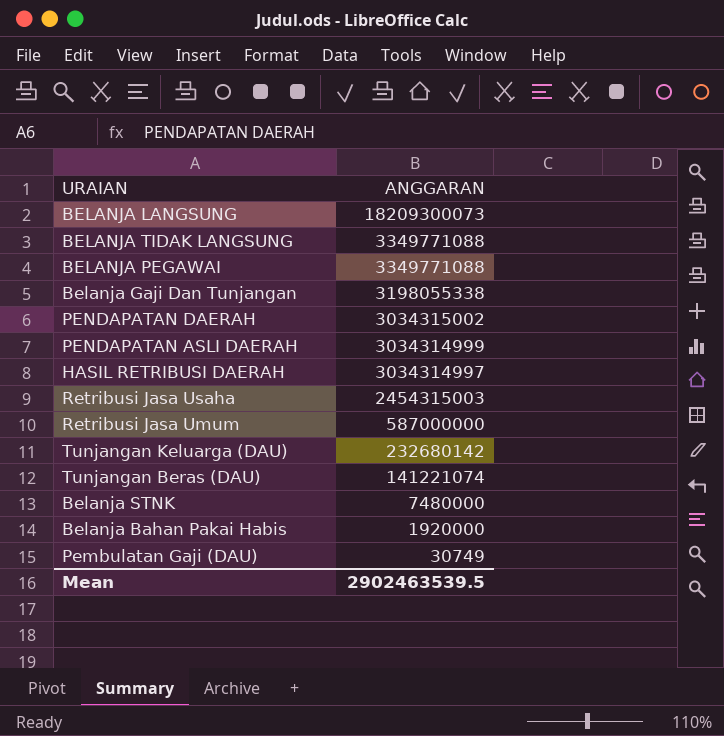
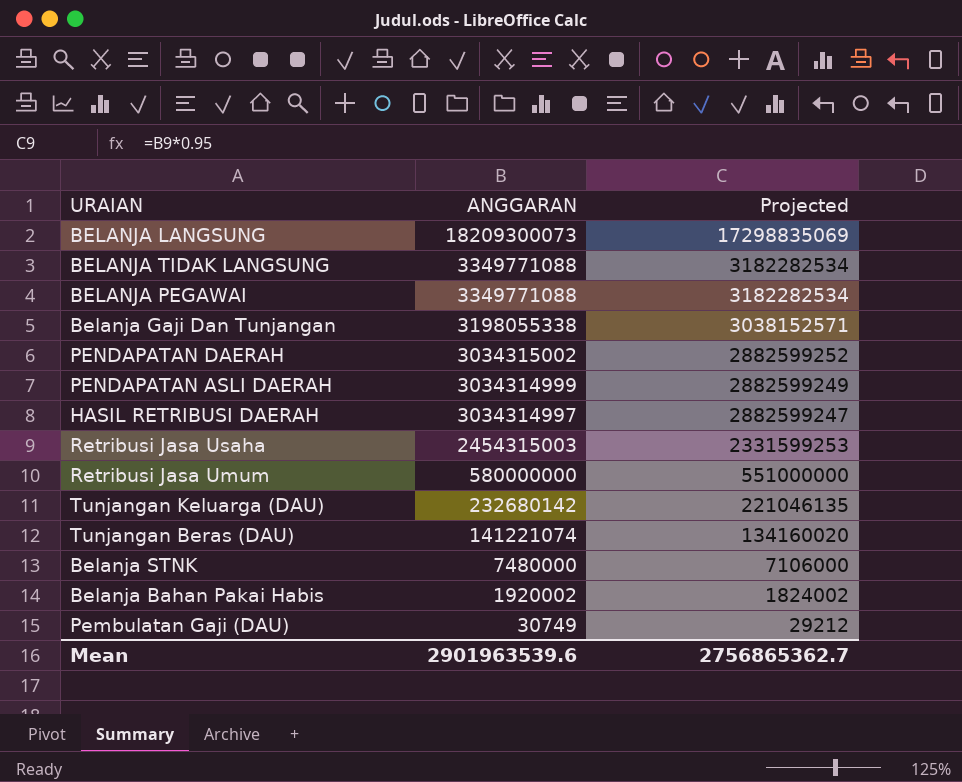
column Projected | formula: none -> [ANGGARAN] * 0.95
Retribusi Jasa Umum | ANGGARAN: 587000000 -> 580000000
Belanja Bahan Pakai Habis | ANGGARAN: 1920000 -> 1920002
Mean | ANGGARAN: 2902463539.5 -> 2901963539.6

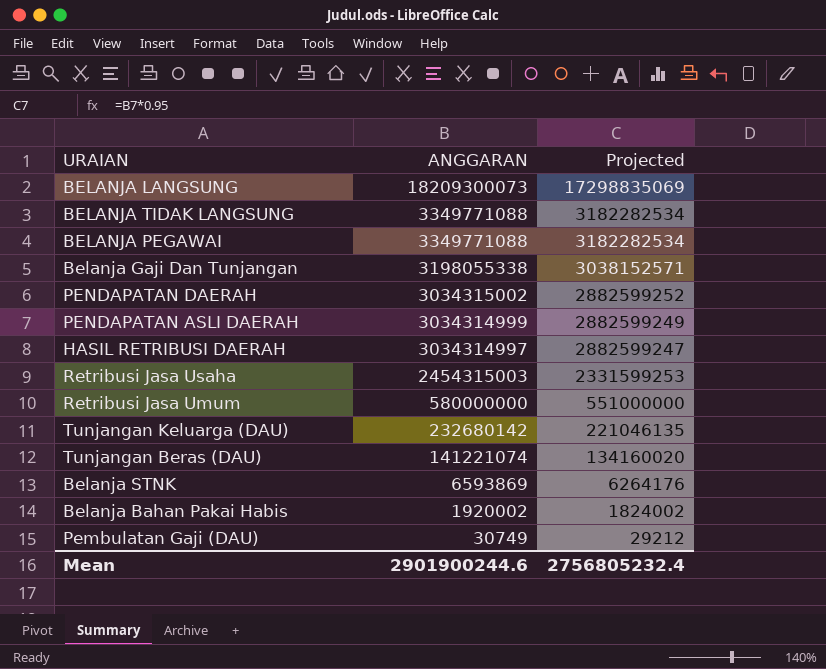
Belanja STNK | ANGGARAN: 7480000 -> 6593869
Belanja STNK | Projected: 7106000 -> 6264176
Mean | ANGGARAN: 2901963539.6 -> 2901900244.6
Mean | Projected: 2756865362.7 -> 2756805232.4

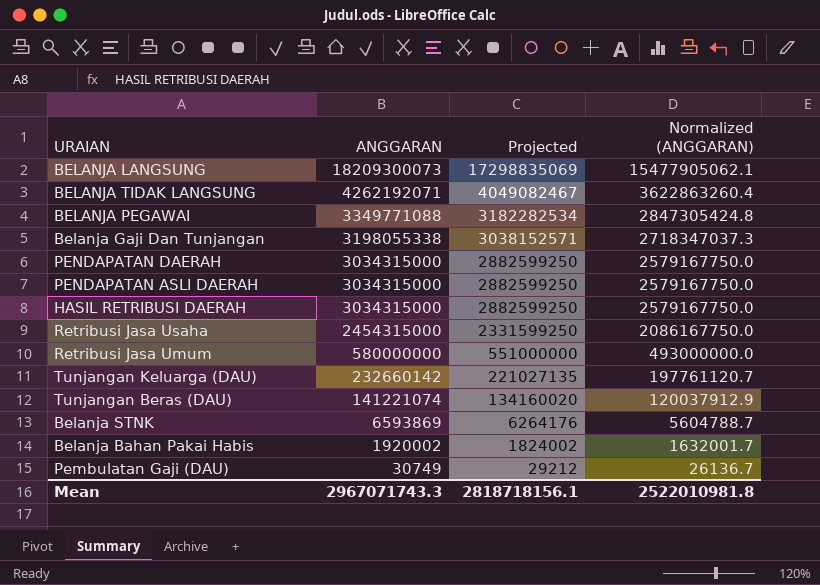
column Normalized (ANGGARAN) | formula: none -> [ANGGARAN] * 0.85
BELANJA TIDAK LANGSUNG | ANGGARAN: 3349771088 -> 4262192071
BELANJA TIDAK LANGSUNG | Projected: 3182282534 -> 4049082467
PENDAPATAN DAERAH | ANGGARAN: 3034315002 -> 3034315000
PENDAPATAN DAERAH | Projected: 2882599252 -> 2882599250
PENDAPATAN ASLI DAERAH | ANGGARAN: 3034314999 -> 3034315000
PENDAPATAN ASLI DAERAH | Projected: 2882599249 -> 2882599250
HASIL RETRIBUSI DAERAH | ANGGARAN: 3034314997 -> 3034315000
HASIL RETRIBUSI DAERAH | Projected: 2882599247 -> 2882599250
Retribusi Jasa Usaha | ANGGARAN: 2454315003 -> 2454315000
Retribusi Jasa Usaha | Projected: 2331599253 -> 2331599250
Tunjangan Keluarga (DAU) | ANGGARAN: 232680142 -> 232660142
Tunjangan Keluarga (DAU) | Projected: 221046135 -> 221027135
Mean | ANGGARAN: 2901900244.6 -> 2967071743.3
Mean | Projected: 2756805232.4 -> 2818718156.1

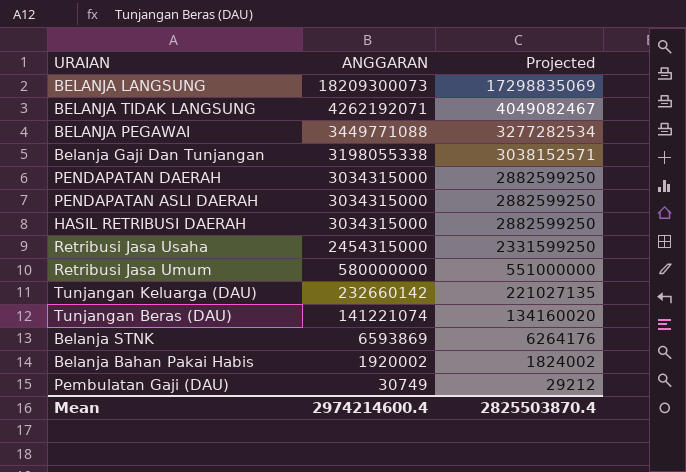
column Normalized (ANGGARAN) | formula: [ANGGARAN] * 0.85 -> none
BELANJA PEGAWAI | ANGGARAN: 3349771088 -> 3449771088
BELANJA PEGAWAI | Projected: 3182282534 -> 3277282534
Mean | ANGGARAN: 2967071743.3 -> 2974214600.4
Mean | Projected: 2818718156.1 -> 2825503870.4

